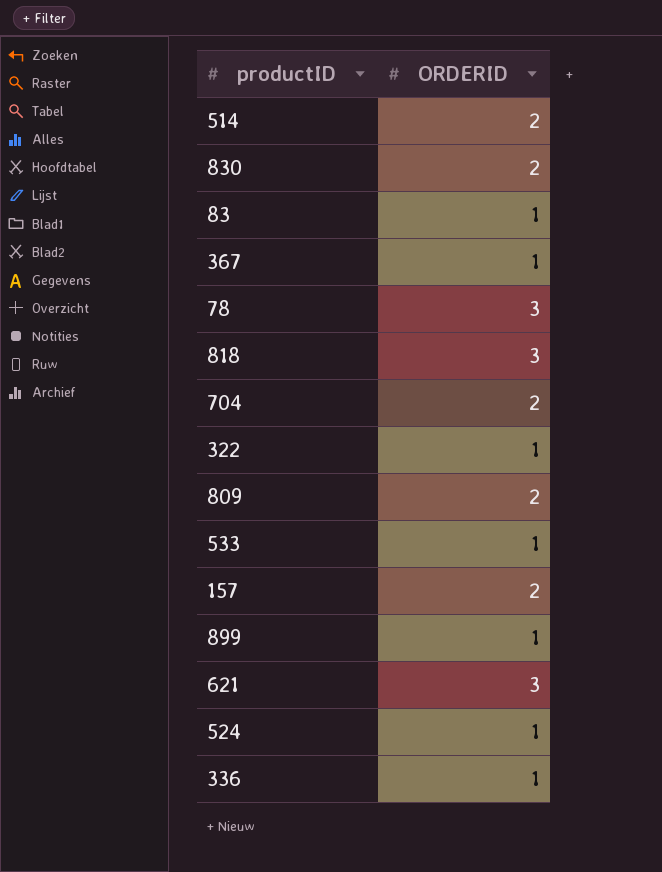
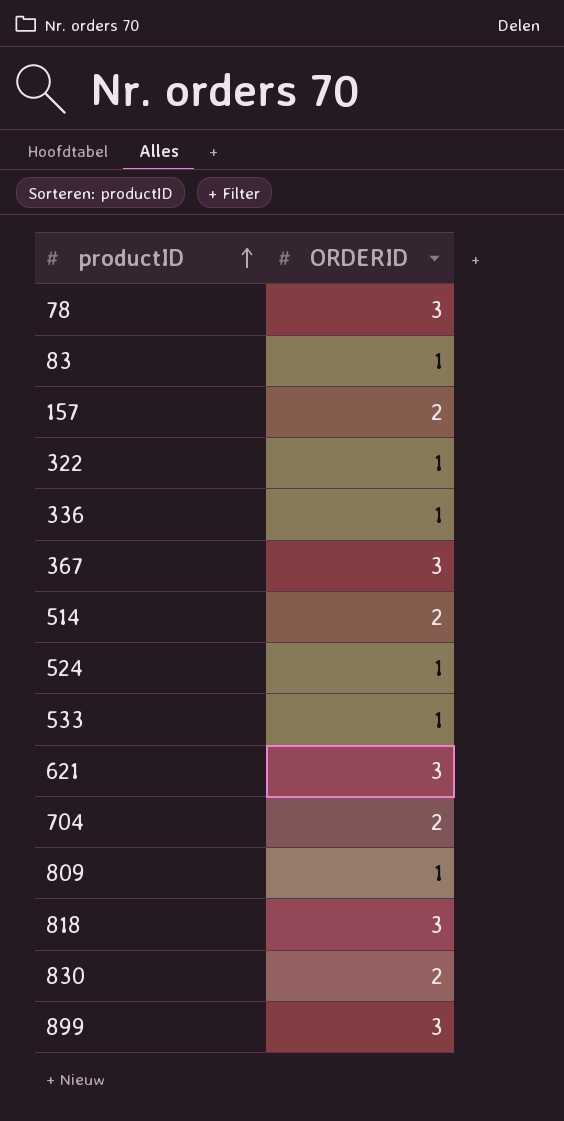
row order: none -> productID ascending
367 | ORDERID: 1 -> 3
809 | ORDERID: 2 -> 1
899 | ORDERID: 1 -> 3

